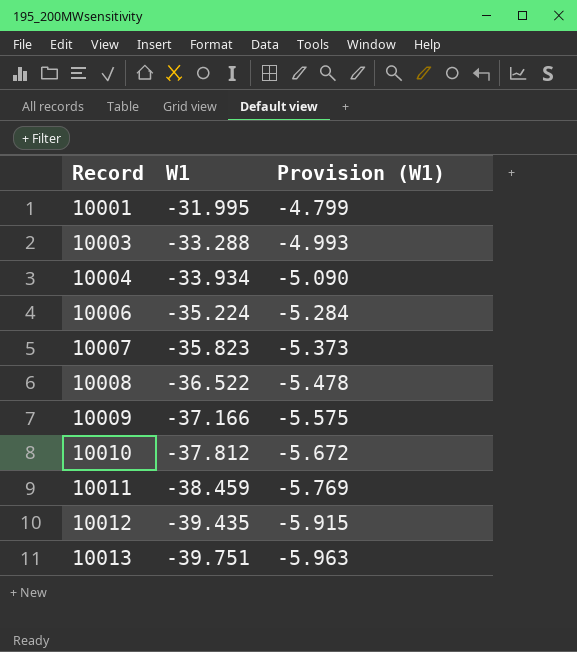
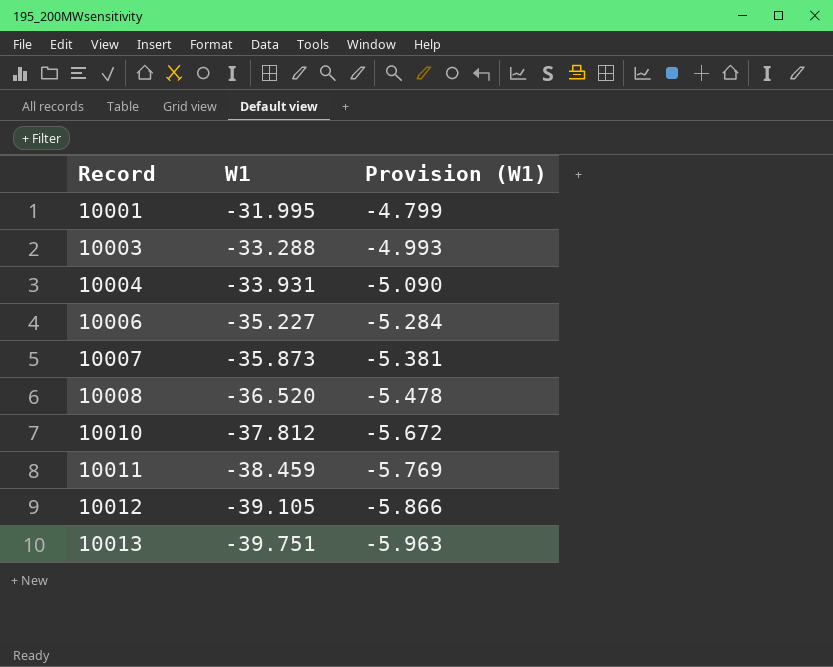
row 10009: -37.166 | -5.575 -> none
10004 | W1: -33.934 -> -33.931
10006 | W1: -35.224 -> -35.227
10007 | W1: -35.823 -> -35.873
10007 | Provision (W1): -5.373 -> -5.381
10008 | W1: -36.522 -> -36.520
10012 | W1: -39.435 -> -39.105
10012 | Provision (W1): -5.915 -> -5.866

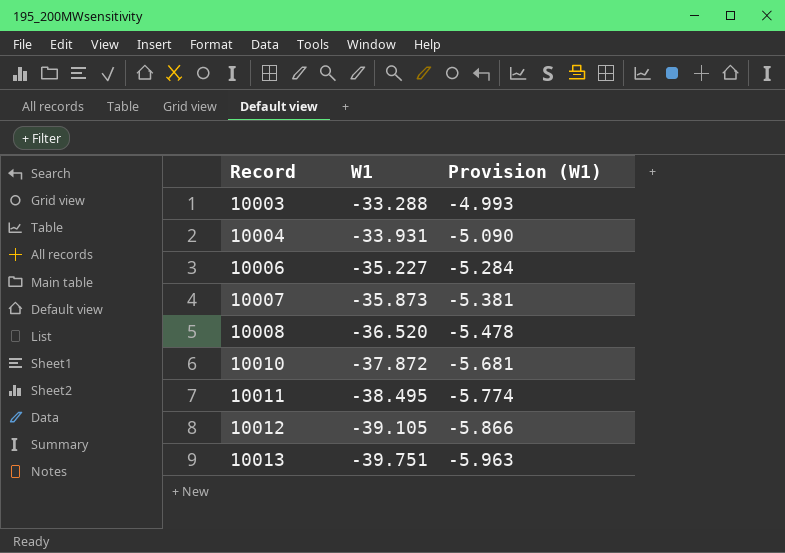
row 10001: -31.995 | -4.799 -> none
10010 | W1: -37.812 -> -37.872
10010 | Provision (W1): -5.672 -> -5.681
10011 | W1: -38.459 -> -38.495
10011 | Provision (W1): -5.769 -> -5.774

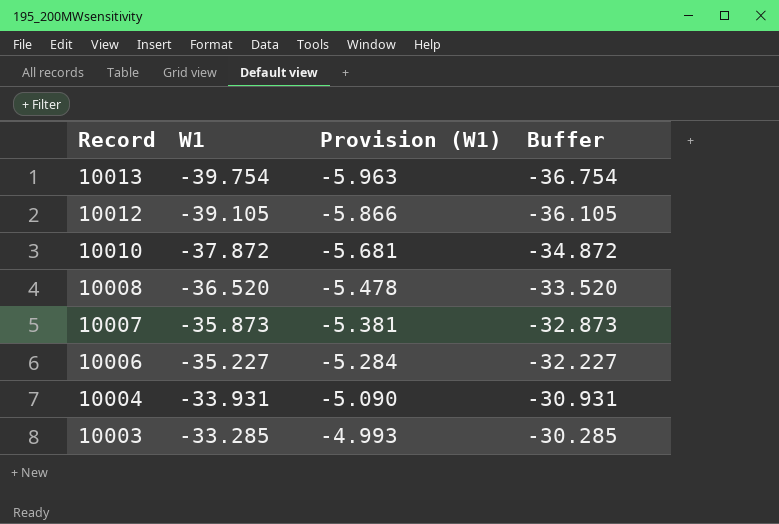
row order: Record ascending -> Record descending
column Buffer | formula: none -> [W1] + 3
row 10011: -38.495 | -5.774 -> none
10013 | W1: -39.751 -> -39.754
10003 | W1: -33.288 -> -33.285

